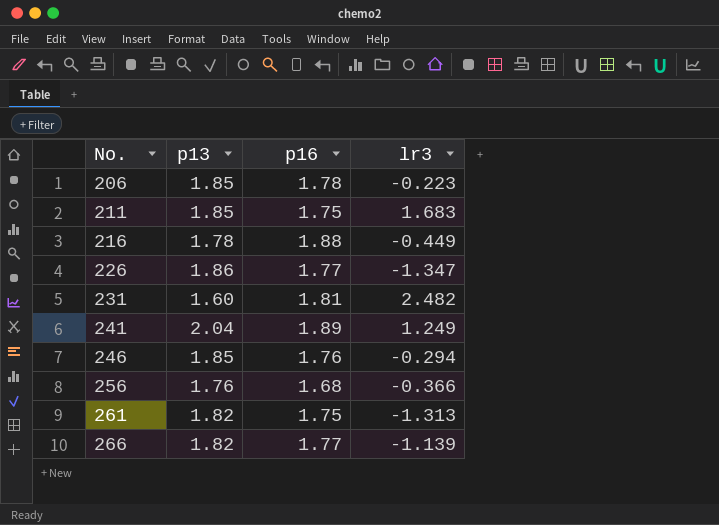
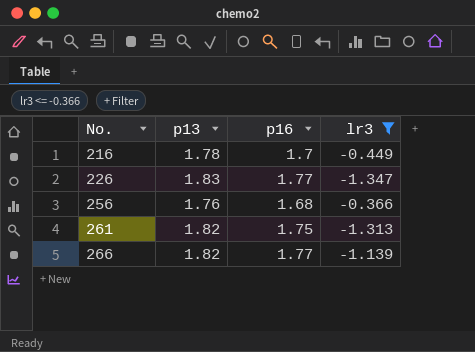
filter: none -> lr3 <= -0.366
216 | p16: 1.88 -> 1.7
226 | p13: 1.86 -> 1.83

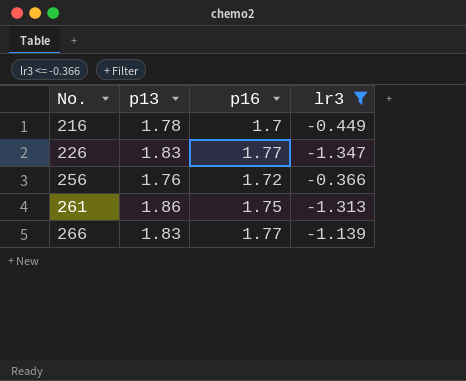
256 | p16: 1.68 -> 1.72
261 | p13: 1.82 -> 1.86
266 | p13: 1.82 -> 1.83

